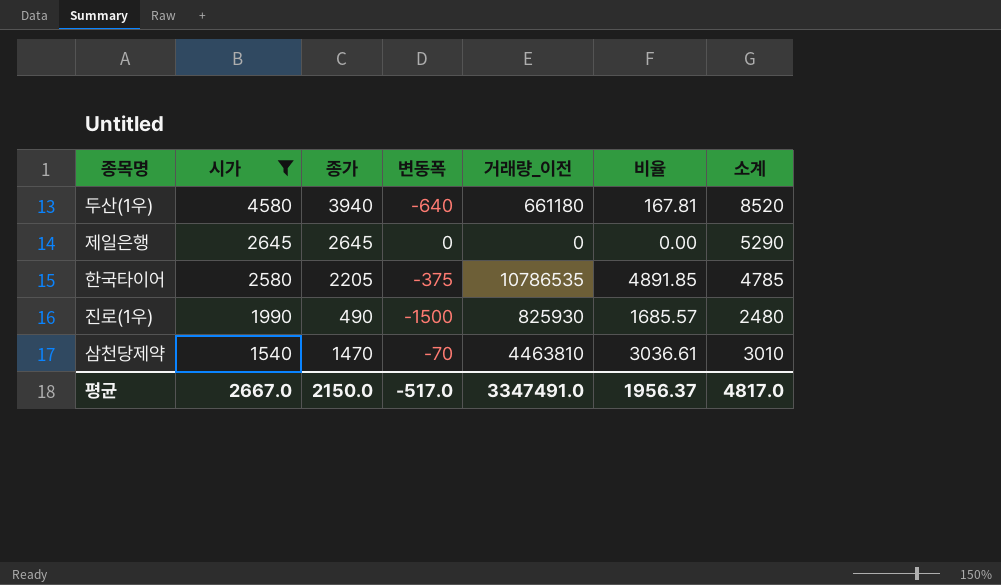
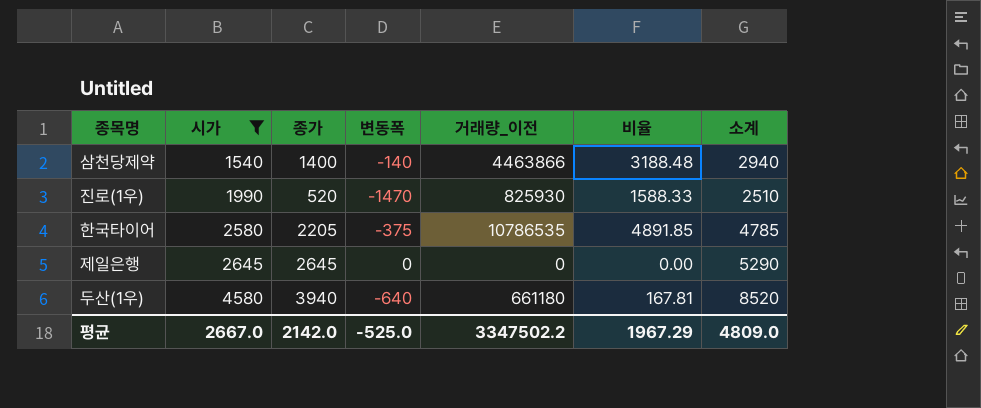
row order: 시가 descending -> 시가 ascending
삼천당제약 | 종가: 1470 -> 1400
삼천당제약 | 변동폭: -70 -> -140
삼천당제약 | 거래량_이전: 4463810 -> 4463866
삼천당제약 | 비율: 3036.61 -> 3188.48
삼천당제약 | 소계: 3010 -> 2940
진로(1우) | 종가: 490 -> 520
진로(1우) | 변동폭: -1500 -> -1470
진로(1우) | 비율: 1685.57 -> 1588.33
진로(1우) | 소계: 2480 -> 2510
평균 | 종가: 2150.0 -> 2142.0
평균 | 변동폭: -517.0 -> -525.0
평균 | 거래량_이전: 3347491.0 -> 3347502.2
평균 | 비율: 1956.37 -> 1967.29
평균 | 소계: 4817.0 -> 4809.0

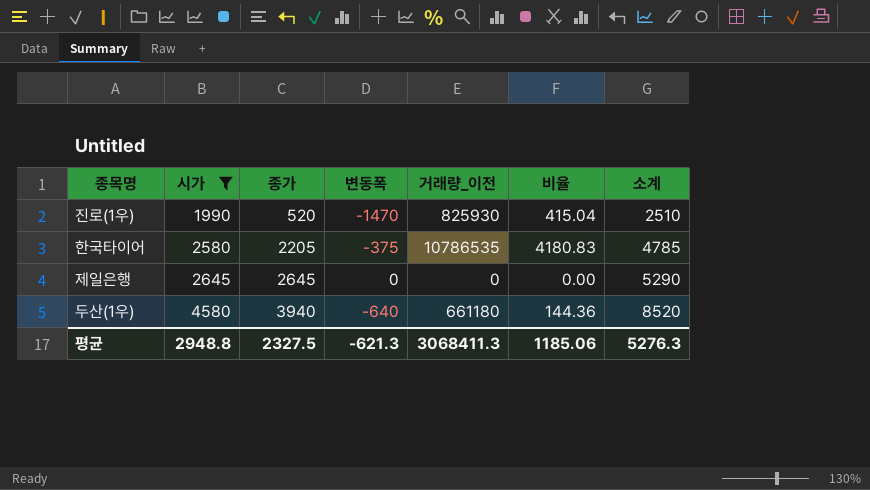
column 비율 | formula: [거래량_이전] / [종가] -> [거래량_이전] / [시가]
row 삼천당제약: 1540 | 1400 | -140 | 4463866 | 3188.48 | 2940 -> none
평균 | 시가: 2667.0 -> 2948.8
평균 | 종가: 2142.0 -> 2327.5
평균 | 변동폭: -525.0 -> -621.3
평균 | 거래량_이전: 3347502.2 -> 3068411.3
평균 | 비율: 1967.29 -> 1185.06
평균 | 소계: 4809.0 -> 5276.3

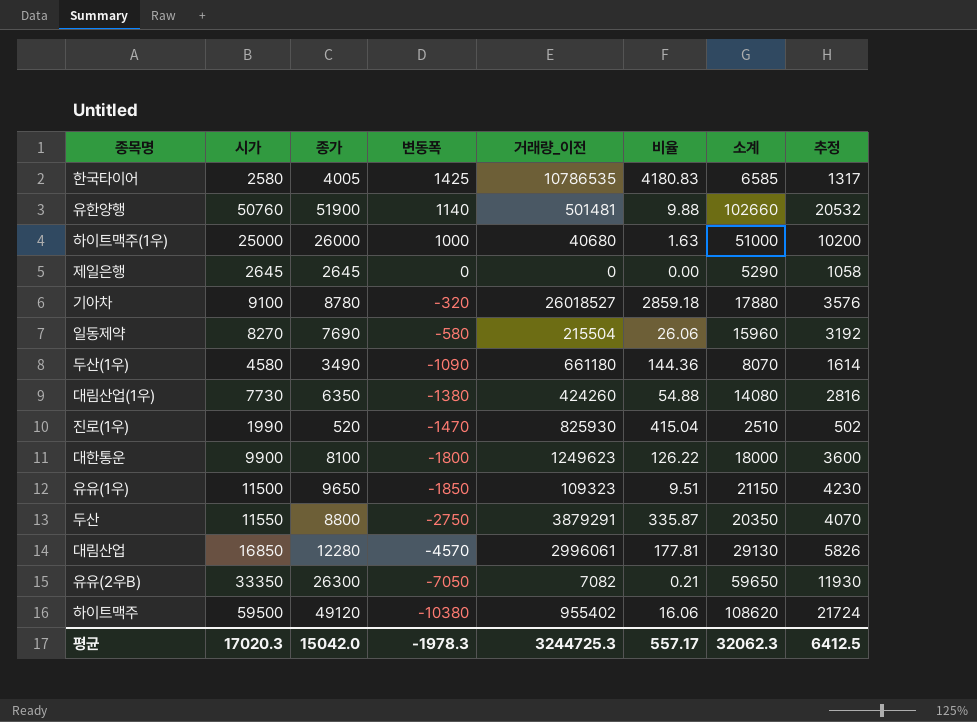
filter: 시가 <= 4580 -> none
row order: 시가 ascending -> 변동폭 descending
column 추정 | formula: none -> [소계] * 0.2
한국타이어 | 종가: 2205 -> 4005
한국타이어 | 변동폭: -375 -> 1425
한국타이어 | 소계: 4785 -> 6585
두산(1우) | 종가: 3940 -> 3490
두산(1우) | 변동폭: -640 -> -1090
두산(1우) | 소계: 8520 -> 8070
평균 | 시가: 2948.8 -> 17020.3
평균 | 종가: 2327.5 -> 15042.0
평균 | 변동폭: -621.3 -> -1978.3
평균 | 거래량_이전: 3068411.3 -> 3244725.3
평균 | 비율: 1185.06 -> 557.17
평균 | 소계: 5276.3 -> 32062.3

